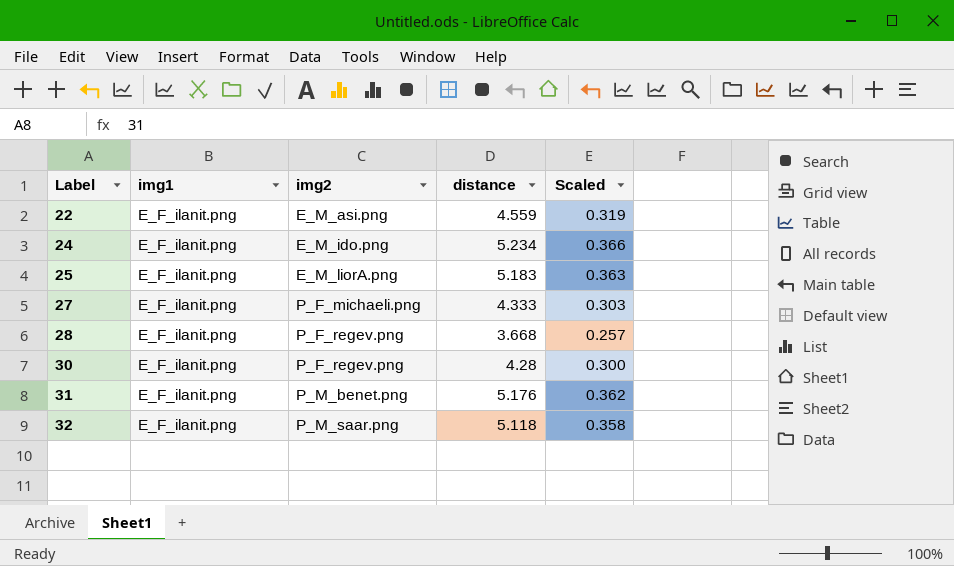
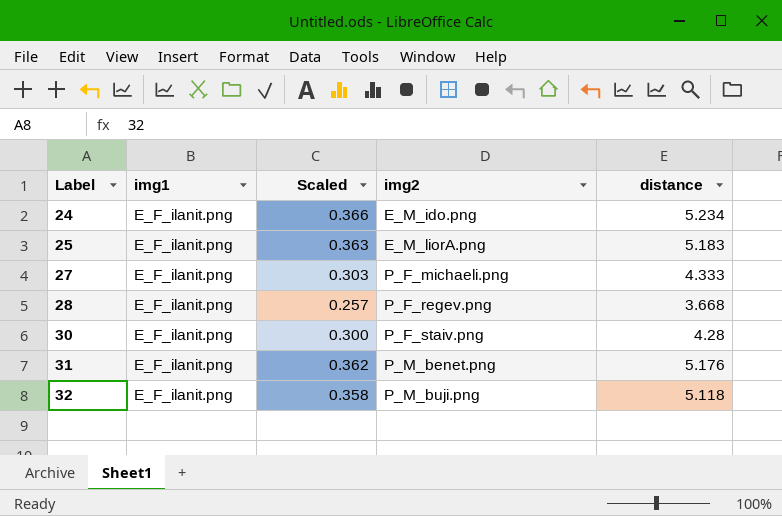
column Scaled | position: 5 -> 3
row 22: E_F_ilanit.png | E_M_asi.png | 4.559 | 0.319 -> none
30 | img2: P_F_regev.png -> P_F_staiv.png
32 | img2: P_M_saar.png -> P_M_buji.png

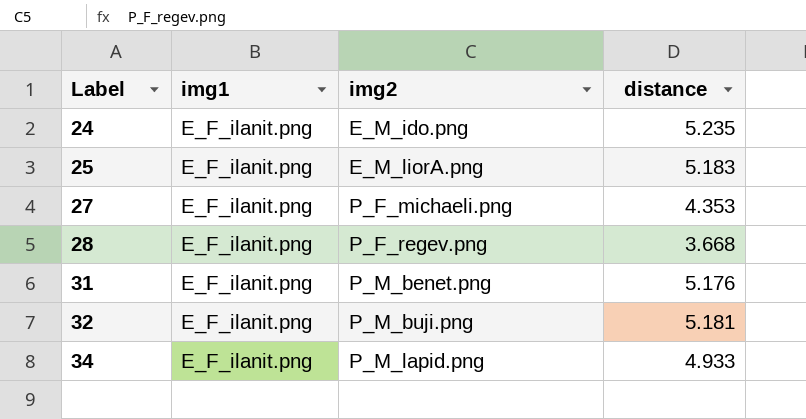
column Scaled | formula: [distance] * 0.07 -> none
row 30: E_F_ilanit.png | 0.300 | P_F_staiv.png | 4.28 -> none
24 | distance: 5.234 -> 5.235
27 | distance: 4.333 -> 4.353
32 | distance: 5.118 -> 5.181
row 34: none -> E_F_ilanit.png | P_M_lapid.png | 4.933

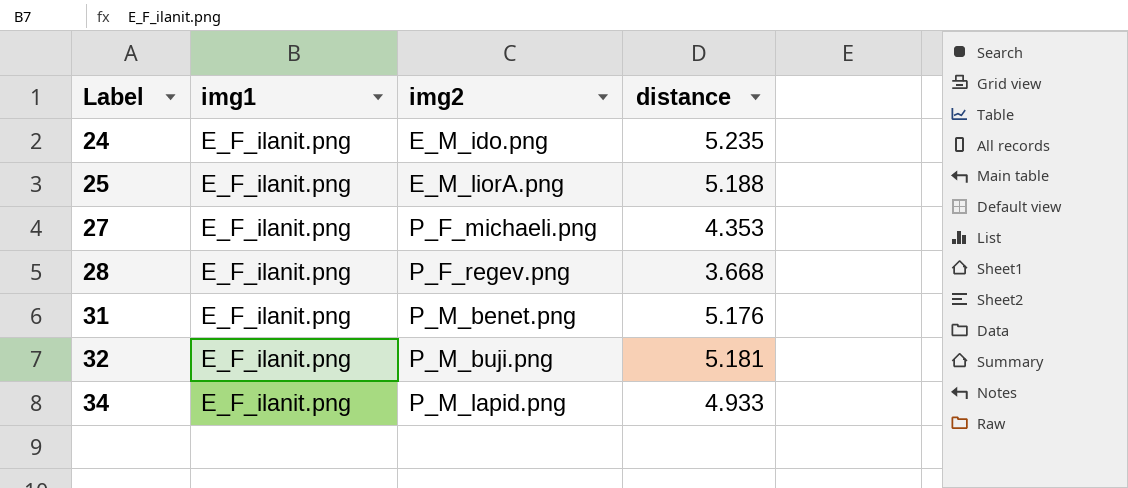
25 | distance: 5.183 -> 5.188

